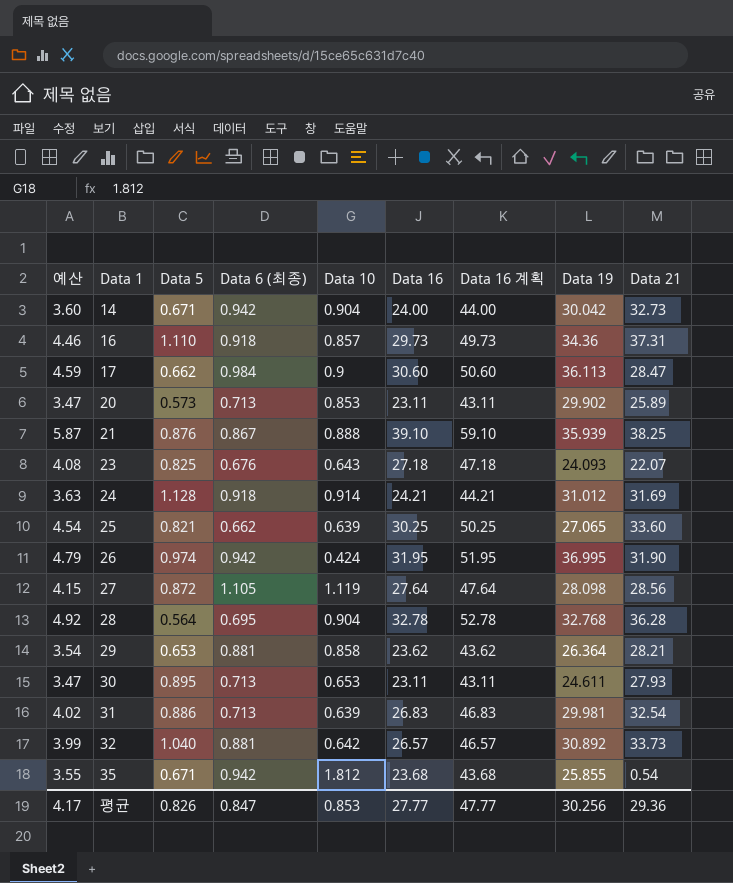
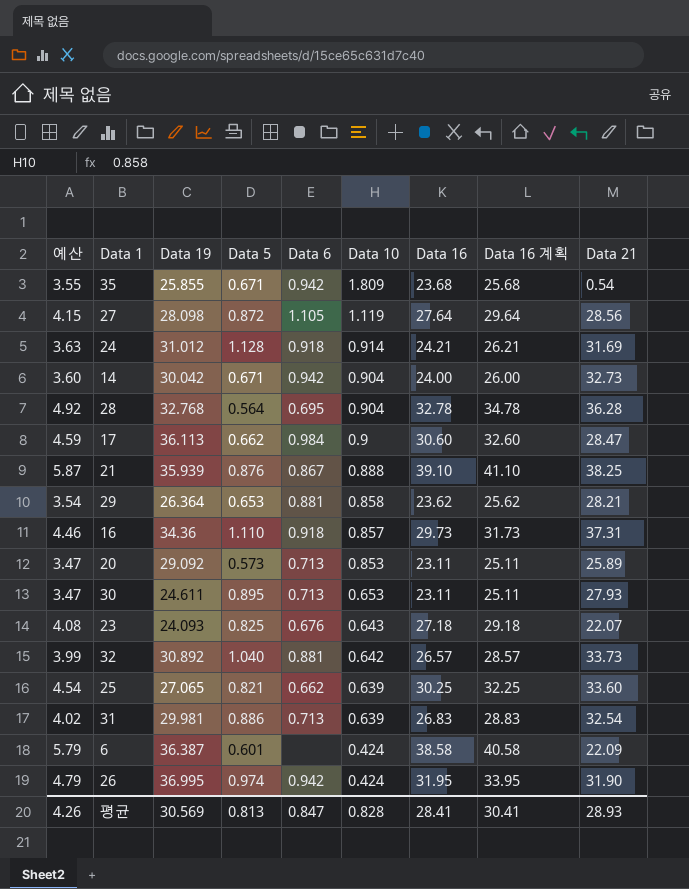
row order: Data 1 ascending -> Data 10 descending
column Data 19 | position: 8 -> 3
column name: Data 6 (최종) -> Data 6
column Data 16 계획 | formula: [Data 16] + 20 -> [Data 16] + 2
35 | Data 10: 1.812 -> 1.809
20 | Data 19: 29.902 -> 29.092
row 6: none -> 5.79 | 36.387 | 0.601 | none | 0.424 | 38.58 | 40.58 | 22.09
평균 | 예산: 4.17 -> 4.26
평균 | Data 19: 30.256 -> 30.569
평균 | Data 5: 0.826 -> 0.813
평균 | Data 10: 0.853 -> 0.828
평균 | Data 16: 27.77 -> 28.41
평균 | Data 16 계획: 47.77 -> 30.41
평균 | Data 21: 29.36 -> 28.93

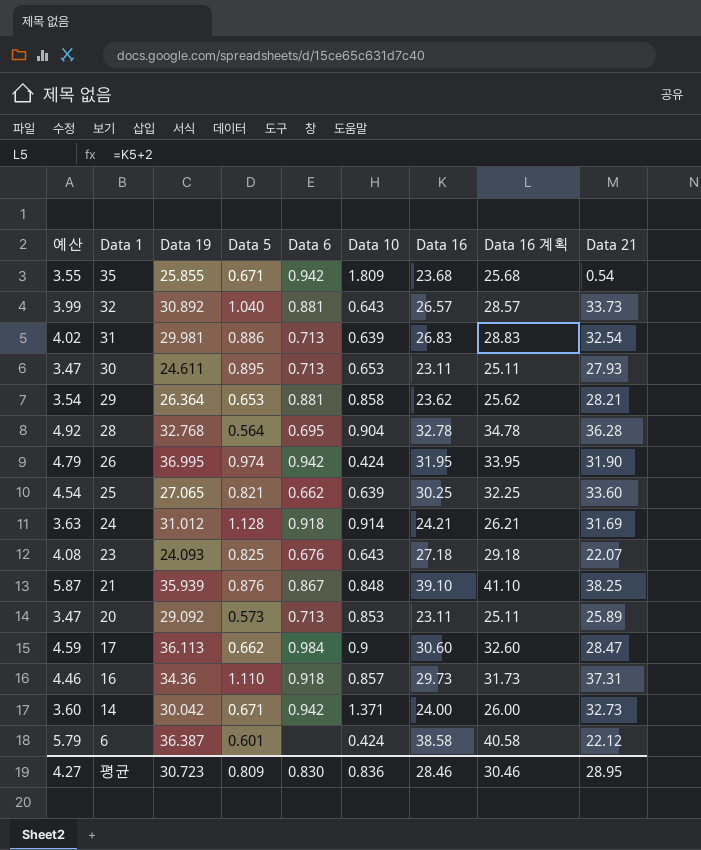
row order: Data 10 descending -> Data 1 descending
row 27: 4.15 | 28.098 | 0.872 | 1.105 | 1.119 | 27.64 | 29.64 | 28.56 -> none
32 | Data 10: 0.642 -> 0.643
21 | Data 10: 0.888 -> 0.848
14 | Data 10: 0.904 -> 1.371
6 | Data 21: 22.09 -> 22.12
평균 | 예산: 4.26 -> 4.27
평균 | Data 19: 30.569 -> 30.723
평균 | Data 5: 0.813 -> 0.809
평균 | Data 6: 0.847 -> 0.830
평균 | Data 10: 0.828 -> 0.836
평균 | Data 16: 28.41 -> 28.46
평균 | Data 16 계획: 30.41 -> 30.46
평균 | Data 21: 28.93 -> 28.95

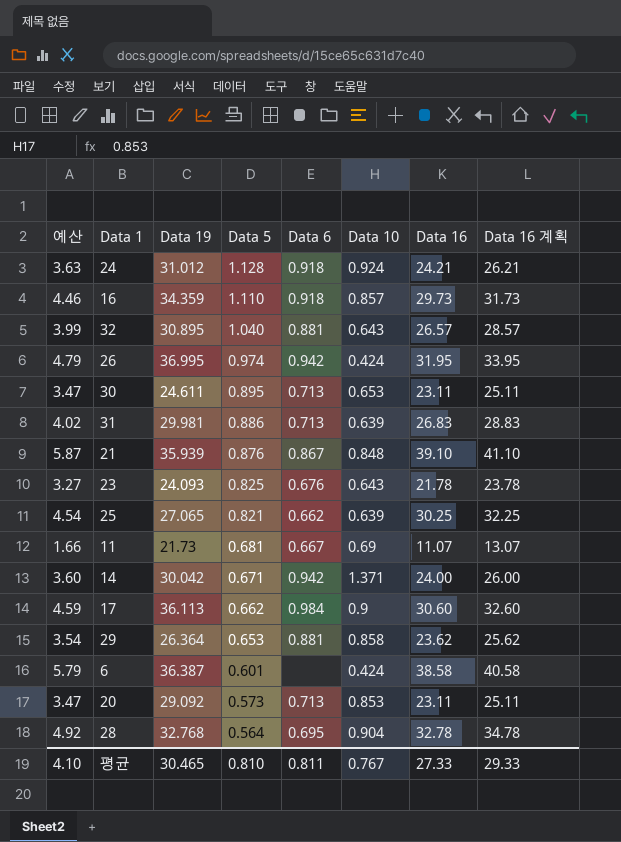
row order: Data 1 descending -> Data 5 descending
column Data 21 | position: 9 -> none
row 35: 3.55 | 25.855 | 0.671 | 0.942 | 1.809 | 23.68 | 25.68 | 0.54 -> none
24 | Data 10: 0.914 -> 0.924
16 | Data 19: 34.36 -> 34.359
32 | Data 19: 30.892 -> 30.895
23 | 예산: 4.08 -> 3.27
23 | Data 16: 27.18 -> 21.78
23 | Data 16 계획: 29.18 -> 23.78
row 11: none -> 1.66 | 21.73 | 0.681 | 0.667 | 0.69 | 11.07 | 13.07
평균 | 예산: 4.27 -> 4.10
평균 | Data 19: 30.723 -> 30.465
평균 | Data 5: 0.809 -> 0.810
평균 | Data 6: 0.830 -> 0.811
평균 | Data 10: 0.836 -> 0.767
평균 | Data 16: 28.46 -> 27.33
평균 | Data 16 계획: 30.46 -> 29.33

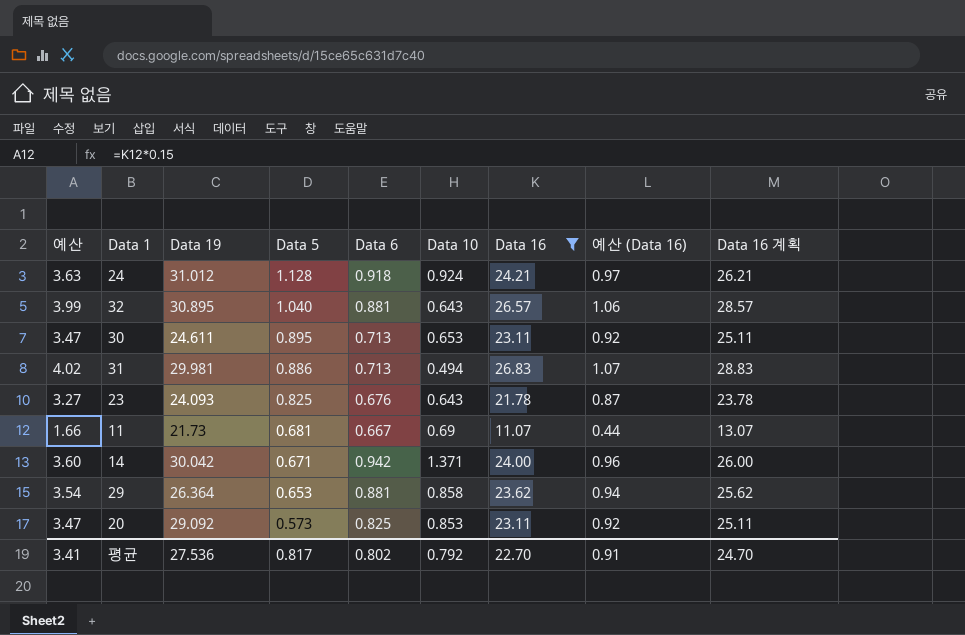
filter: none -> Data 16 <= 26.83
column 예산 (Data 16) | formula: none -> [Data 16] * 0.04
31 | Data 10: 0.639 -> 0.494
20 | Data 6: 0.713 -> 0.825
평균 | 예산: 4.10 -> 3.41
평균 | Data 19: 30.465 -> 27.536
평균 | Data 5: 0.810 -> 0.817
평균 | Data 6: 0.811 -> 0.802
평균 | Data 10: 0.767 -> 0.792
평균 | Data 16: 27.33 -> 22.70
평균 | Data 16 계획: 29.33 -> 24.70

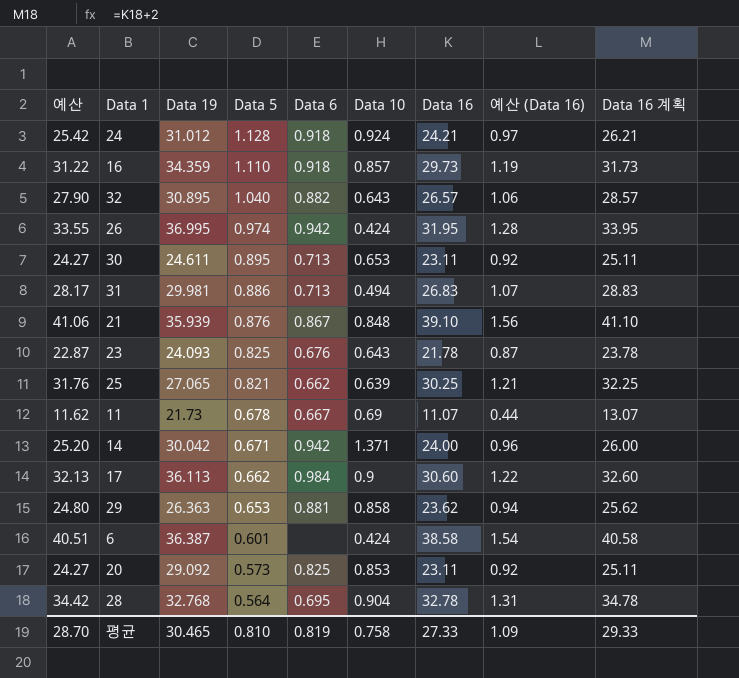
filter: Data 16 <= 26.83 -> none
column 예산 | formula: [Data 16] * 0.15 -> [Data 16] * 1.05
32 | Data 6: 0.881 -> 0.882
11 | Data 5: 0.681 -> 0.678
29 | Data 19: 26.364 -> 26.363
평균 | 예산: 3.41 -> 28.70
평균 | Data 19: 27.536 -> 30.465
평균 | Data 5: 0.817 -> 0.810
평균 | Data 6: 0.802 -> 0.819
평균 | Data 10: 0.792 -> 0.758
평균 | Data 16: 22.70 -> 27.33
평균 | 예산 (Data 16): 0.91 -> 1.09
평균 | Data 16 계획: 24.70 -> 29.33

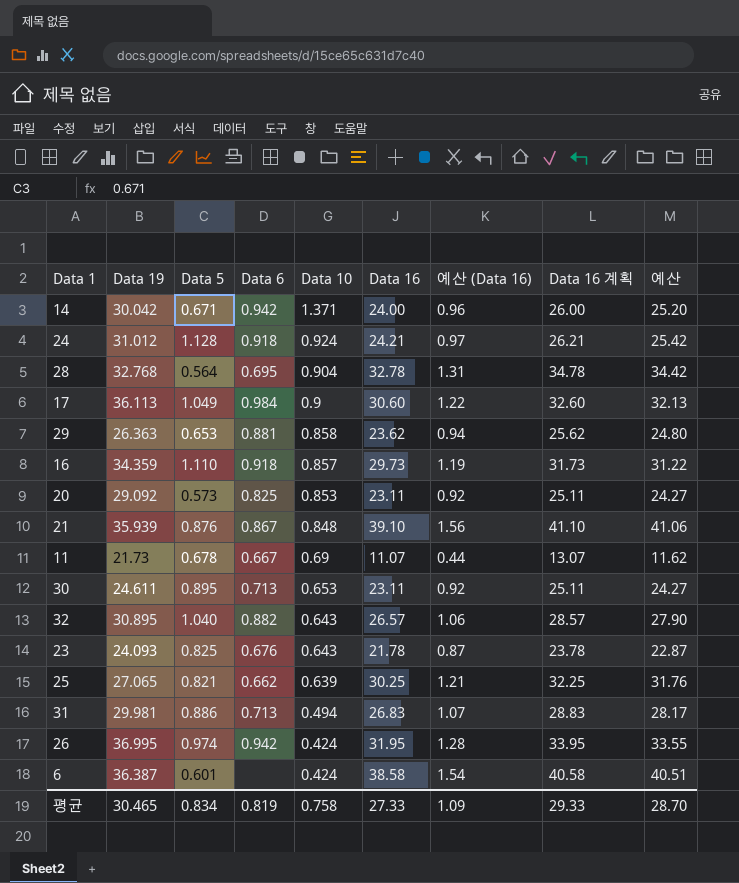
row order: Data 5 descending -> Data 10 descending
column 예산 | position: 1 -> 9
17 | Data 5: 0.662 -> 1.049
평균 | Data 5: 0.810 -> 0.834

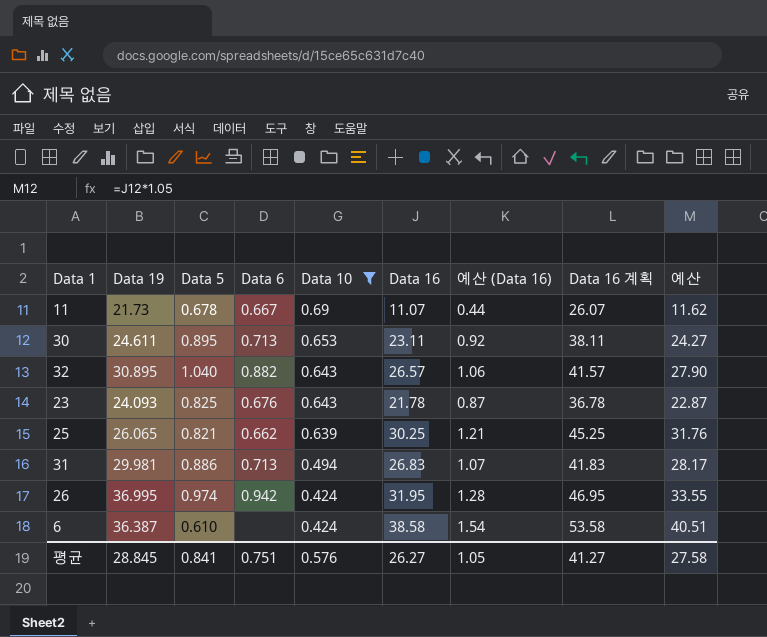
filter: none -> Data 10 <= 0.69
column Data 16 계획 | formula: [Data 16] + 2 -> [Data 16] + 15
25 | Data 19: 27.065 -> 26.065
6 | Data 5: 0.601 -> 0.610
평균 | Data 19: 30.465 -> 28.845
평균 | Data 5: 0.834 -> 0.841
평균 | Data 6: 0.819 -> 0.751
평균 | Data 10: 0.758 -> 0.576
평균 | Data 16: 27.33 -> 26.27
평균 | 예산 (Data 16): 1.09 -> 1.05
평균 | Data 16 계획: 29.33 -> 41.27
평균 | 예산: 28.70 -> 27.58

